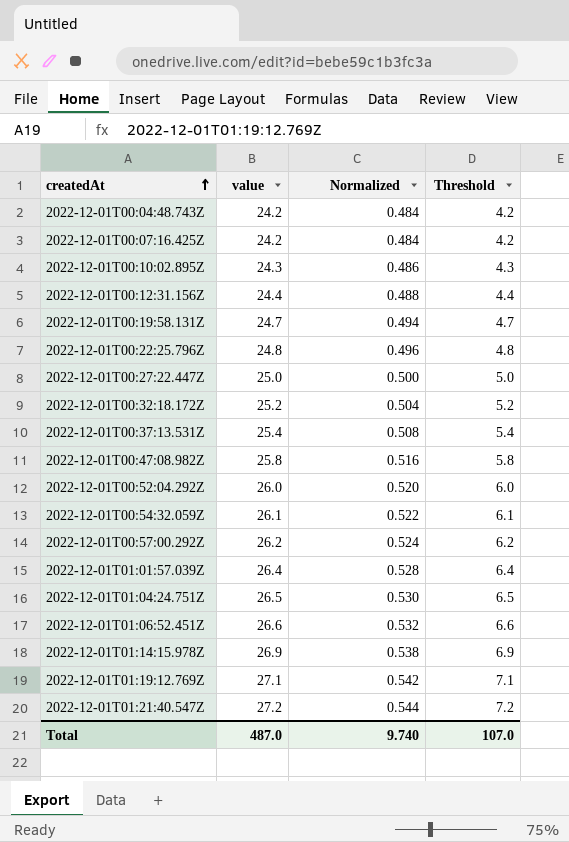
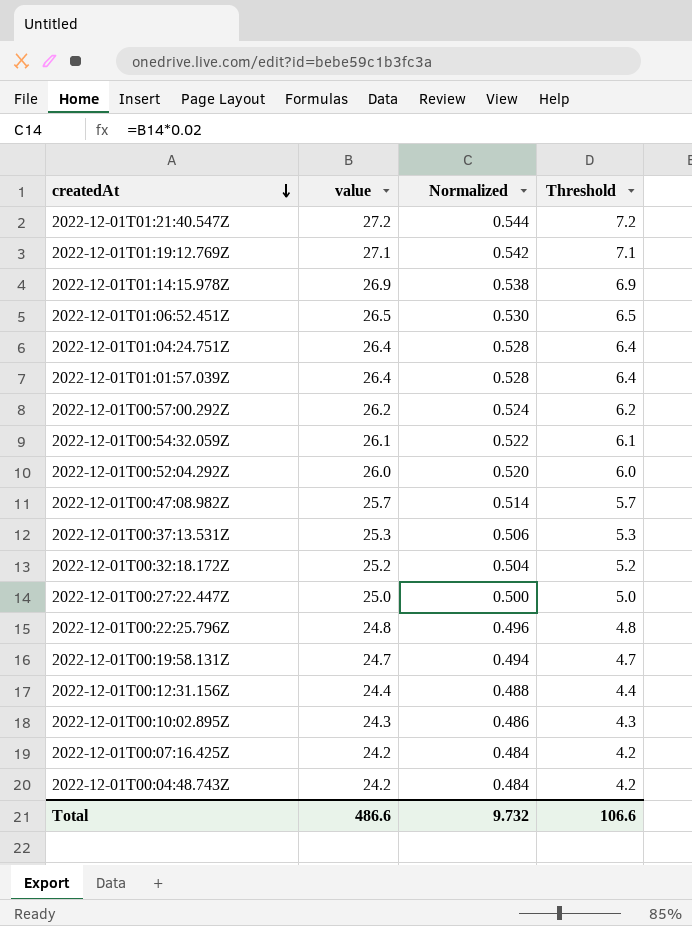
row order: createdAt ascending -> createdAt descending
2022-12-01T01:06:52.451Z | value: 26.6 -> 26.5
2022-12-01T01:06:52.451Z | Normalized: 0.532 -> 0.530
2022-12-01T01:06:52.451Z | Threshold: 6.6 -> 6.5
2022-12-01T01:04:24.751Z | value: 26.5 -> 26.4
2022-12-01T01:04:24.751Z | Normalized: 0.530 -> 0.528
2022-12-01T01:04:24.751Z | Threshold: 6.5 -> 6.4
2022-12-01T00:47:08.982Z | value: 25.8 -> 25.7
2022-12-01T00:47:08.982Z | Normalized: 0.516 -> 0.514
2022-12-01T00:47:08.982Z | Threshold: 5.8 -> 5.7
2022-12-01T00:37:13.531Z | value: 25.4 -> 25.3
2022-12-01T00:37:13.531Z | Normalized: 0.508 -> 0.506
2022-12-01T00:37:13.531Z | Threshold: 5.4 -> 5.3
Total | value: 487.0 -> 486.6
Total | Normalized: 9.740 -> 9.732
Total | Threshold: 107.0 -> 106.6

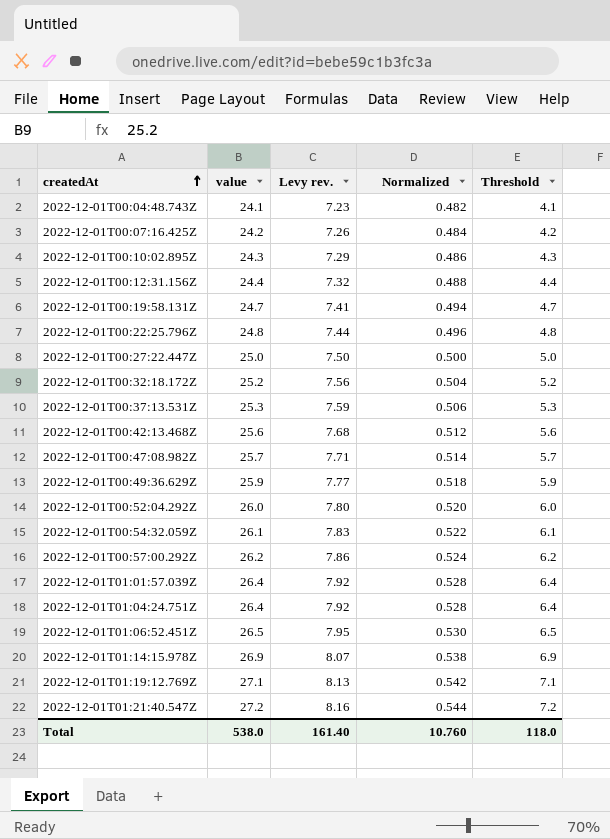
row order: createdAt descending -> createdAt ascending
column Levy rev. | formula: none -> [value] * 0.3
2022-12-01T00:04:48.743Z | value: 24.2 -> 24.1
2022-12-01T00:04:48.743Z | Normalized: 0.484 -> 0.482
2022-12-01T00:04:48.743Z | Threshold: 4.2 -> 4.1
row 2022-12-01T00:42:13.468Z: none -> 25.6 | 7.68 | 0.512 | 5.6
row 2022-12-01T00:49:36.629Z: none -> 25.9 | 7.77 | 0.518 | 5.9
Total | value: 486.6 -> 538.0
Total | Normalized: 9.732 -> 10.760
Total | Threshold: 106.6 -> 118.0

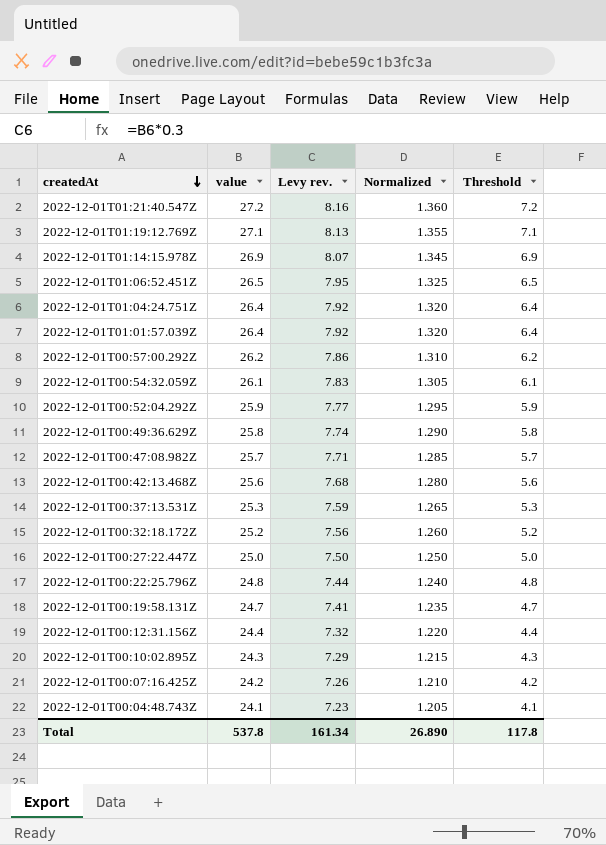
row order: createdAt ascending -> createdAt descending
column Normalized | formula: [value] * 0.02 -> [value] * 0.05
2022-12-01T00:52:04.292Z | value: 26.0 -> 25.9
2022-12-01T00:52:04.292Z | Levy rev.: 7.80 -> 7.77
2022-12-01T00:52:04.292Z | Threshold: 6.0 -> 5.9
2022-12-01T00:49:36.629Z | value: 25.9 -> 25.8
2022-12-01T00:49:36.629Z | Levy rev.: 7.77 -> 7.74
2022-12-01T00:49:36.629Z | Threshold: 5.9 -> 5.8
Total | value: 538.0 -> 537.8
Total | Levy rev.: 161.40 -> 161.34
Total | Normalized: 10.760 -> 26.890
Total | Threshold: 118.0 -> 117.8

